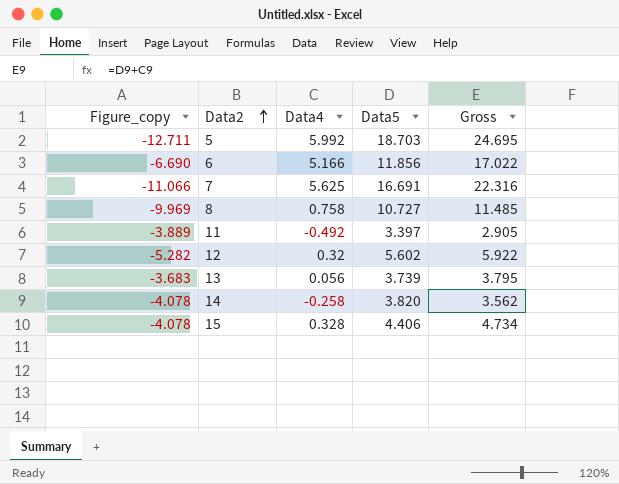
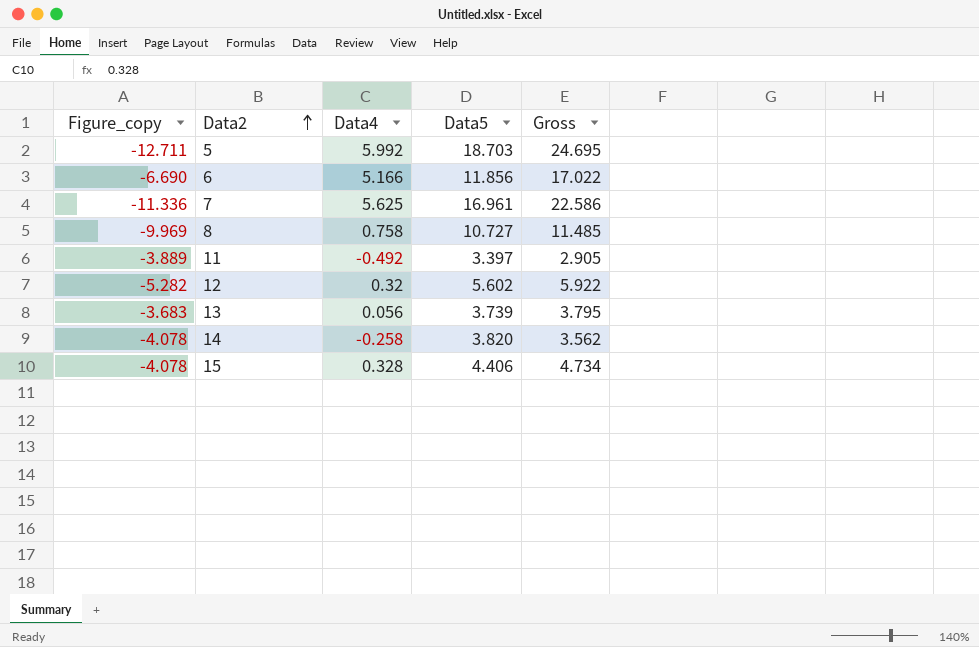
7 | Figure_copy: -11.066 -> -11.336
7 | Data5: 16.691 -> 16.961
7 | Gross: 22.316 -> 22.586

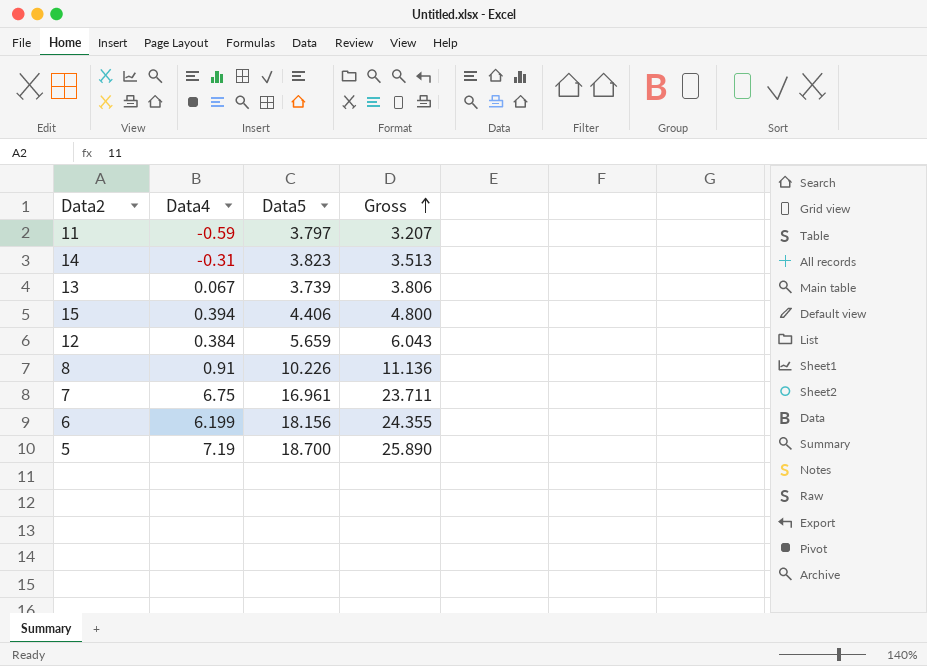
row order: Data2 ascending -> Gross ascending
column Figure_copy | formula: [Data4] - [Data5] -> none
11 | Data4: -0.492 -> -0.59
11 | Data5: 3.397 -> 3.797
11 | Gross: 2.905 -> 3.207
14 | Data4: -0.258 -> -0.31
14 | Data5: 3.820 -> 3.823
14 | Gross: 3.562 -> 3.513
13 | Data4: 0.056 -> 0.067
13 | Gross: 3.795 -> 3.806
15 | Data4: 0.328 -> 0.394
15 | Gross: 4.734 -> 4.800
12 | Data4: 0.32 -> 0.384
12 | Data5: 5.602 -> 5.659
12 | Gross: 5.922 -> 6.043
8 | Data4: 0.758 -> 0.91
8 | Data5: 10.727 -> 10.226
8 | Gross: 11.485 -> 11.136
7 | Data4: 5.625 -> 6.75
7 | Gross: 22.586 -> 23.711
6 | Data4: 5.166 -> 6.199
6 | Data5: 11.856 -> 18.156
6 | Gross: 17.022 -> 24.355
5 | Data4: 5.992 -> 7.19
5 | Data5: 18.703 -> 18.700
5 | Gross: 24.695 -> 25.890

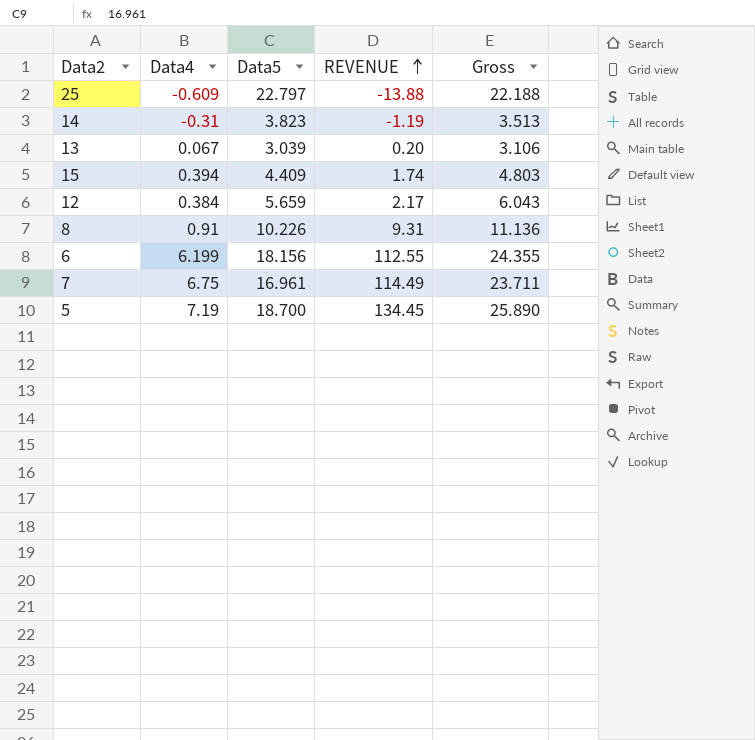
row order: Gross ascending -> REVENUE ascending
column REVENUE | formula: none -> [Data4] * [Data5]
row 11: -0.59 | 3.797 | 3.207 -> none
row 25: none -> -0.609 | 22.797 | -13.88 | 22.188
13 | Data5: 3.739 -> 3.039
13 | Gross: 3.806 -> 3.106
15 | Data5: 4.406 -> 4.409
15 | Gross: 4.800 -> 4.803

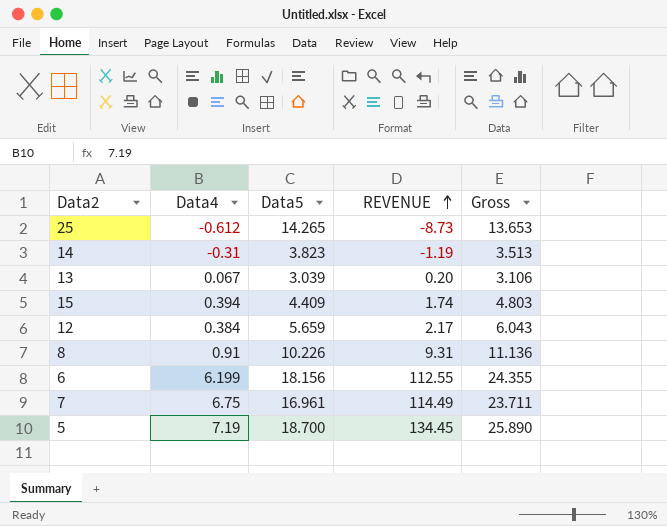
25 | Data4: -0.609 -> -0.612
25 | Data5: 22.797 -> 14.265
25 | REVENUE: -13.88 -> -8.73
25 | Gross: 22.188 -> 13.653

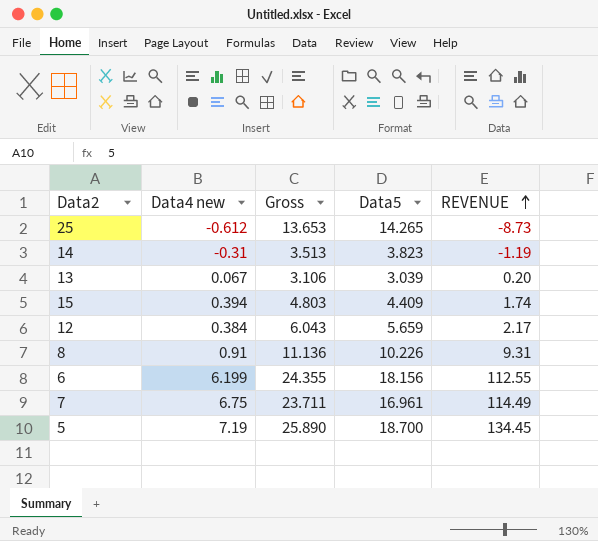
column name: Data4 -> Data4 new
column Gross | position: 5 -> 3

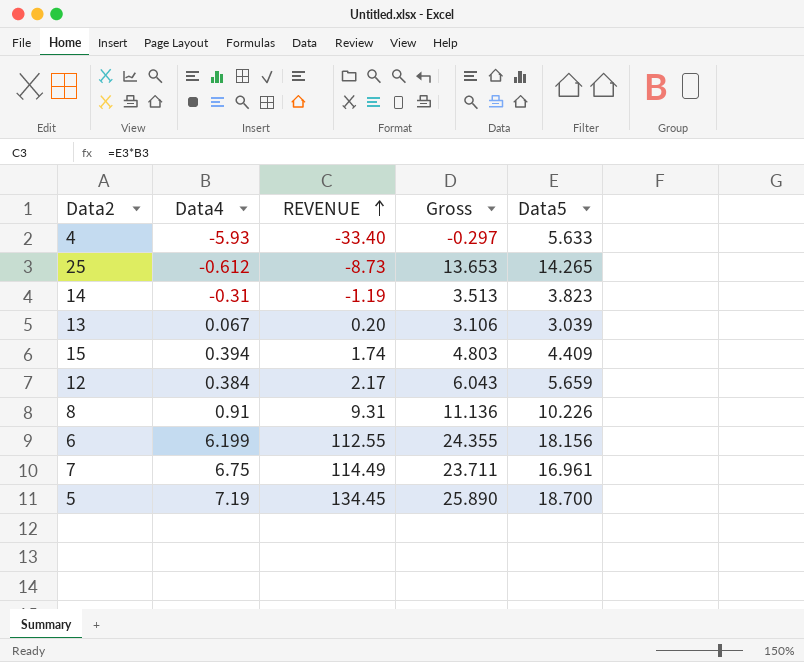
column name: Data4 new -> Data4
column REVENUE | position: 5 -> 3
row 4: none -> -5.93 | -33.40 | -0.297 | 5.633

